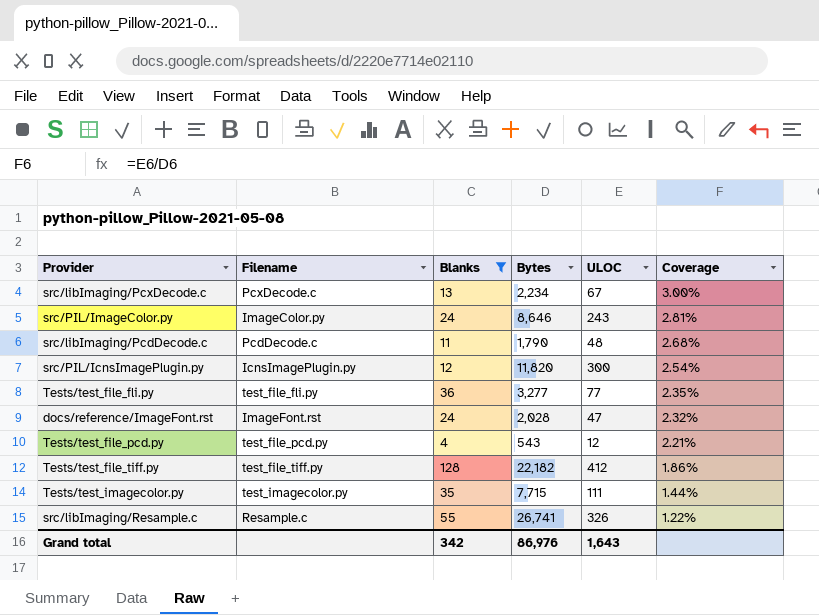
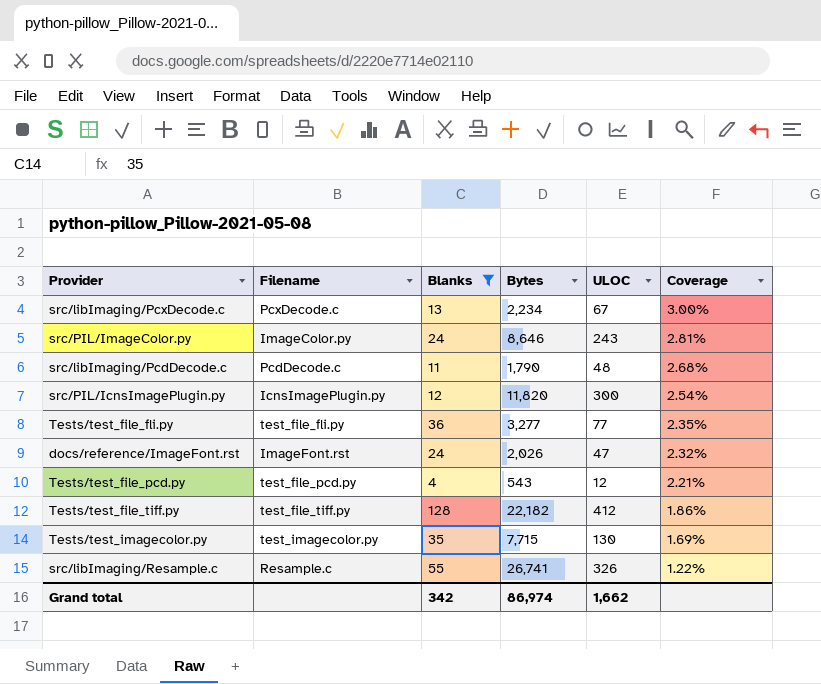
docs/reference/ImageFont.rst | Bytes: 2,028 -> 2,026
Tests/test_imagecolor.py | ULOC: 111 -> 130
Tests/test_imagecolor.py | Coverage: 1.44% -> 1.69%
Grand total | Bytes: 86,976 -> 86,974
Grand total | ULOC: 1,643 -> 1,662

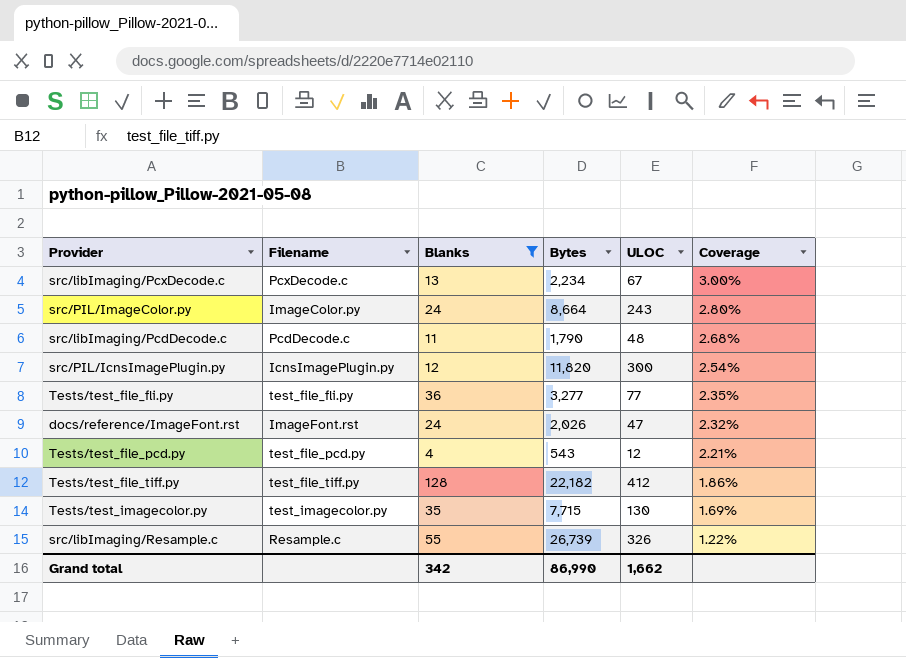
src/PIL/ImageColor.py | Bytes: 8,646 -> 8,664
src/PIL/ImageColor.py | Coverage: 2.81% -> 2.80%
src/libImaging/Resample.c | Bytes: 26,741 -> 26,739
Grand total | Bytes: 86,974 -> 86,990

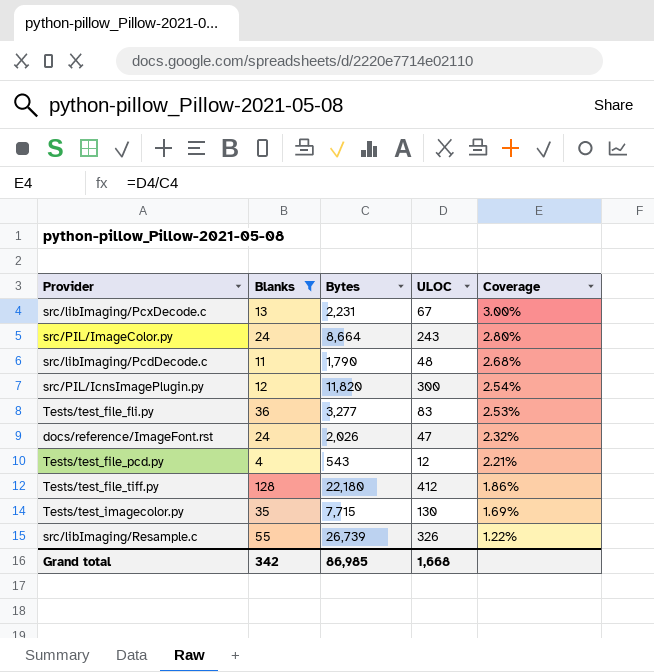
column Filename | position: 2 -> none
src/libImaging/PcxDecode.c | Bytes: 2,234 -> 2,231
Tests/test_file_fli.py | ULOC: 77 -> 83
Tests/test_file_fli.py | Coverage: 2.35% -> 2.53%
Tests/test_file_tiff.py | Bytes: 22,182 -> 22,180
Grand total | Bytes: 86,990 -> 86,985
Grand total | ULOC: 1,662 -> 1,668

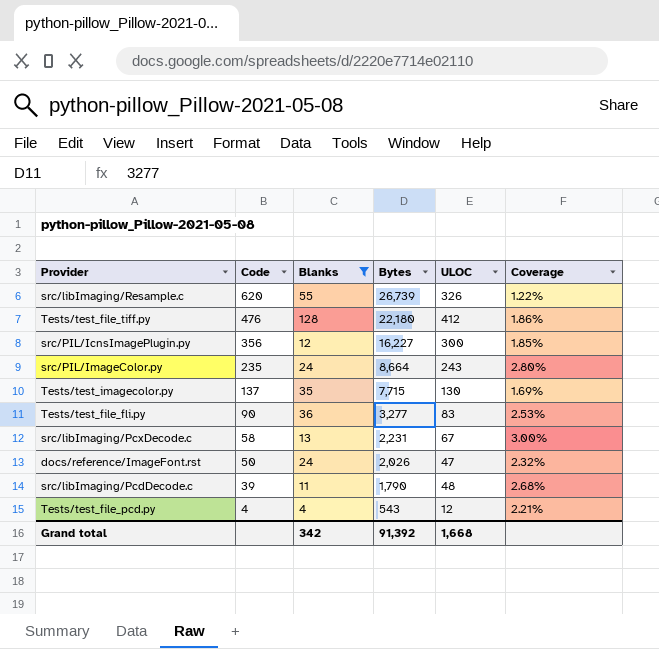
row order: Coverage descending -> Code descending
column Code | position: none -> 2
src/PIL/IcnsImagePlugin.py | Bytes: 11,820 -> 16,227
src/PIL/IcnsImagePlugin.py | Coverage: 2.54% -> 1.85%
Grand total | Bytes: 86,985 -> 91,392

